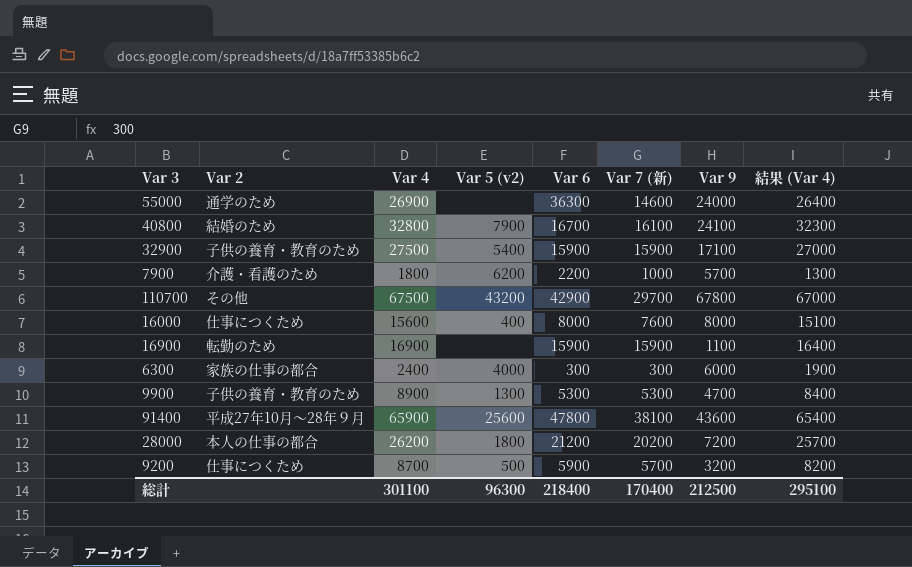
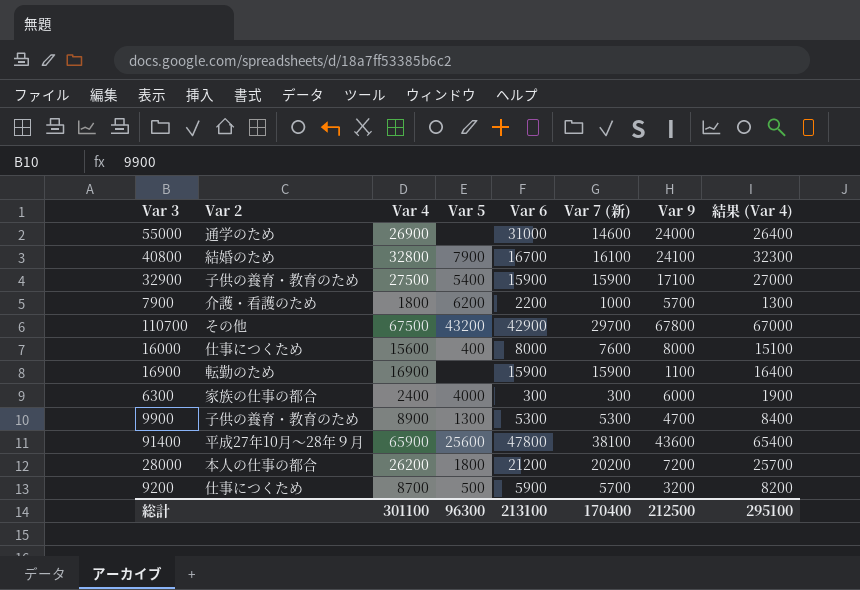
column name: Var 5 (v2) -> Var 5
55000 | Var 6: 36300 -> 31000
総計 | Var 6: 218400 -> 213100

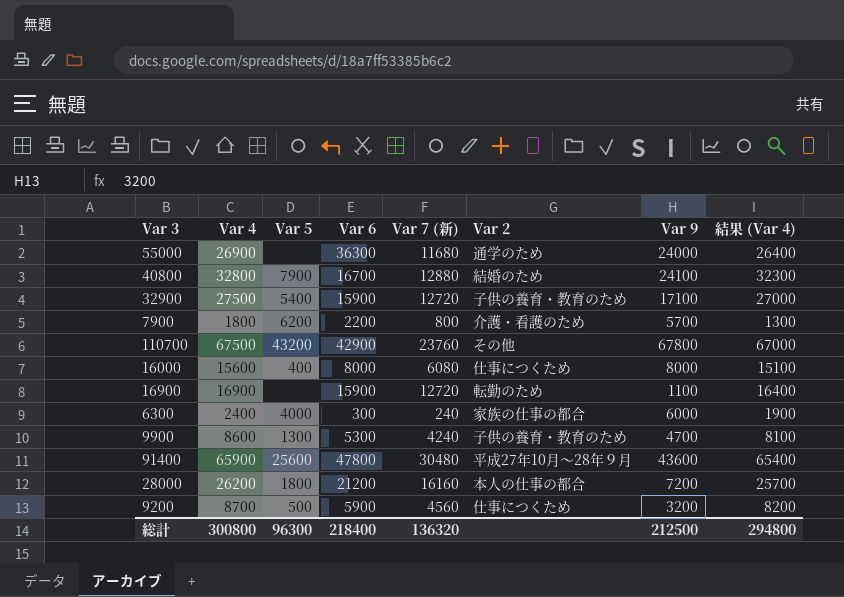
column Var 2 | position: 2 -> 6
55000 | Var 6: 31000 -> 36300
55000 | Var 7 (新): 14600 -> 11680
40800 | Var 7 (新): 16100 -> 12880
32900 | Var 7 (新): 15900 -> 12720
7900 | Var 7 (新): 1000 -> 800
110700 | Var 7 (新): 29700 -> 23760
16000 | Var 7 (新): 7600 -> 6080
16900 | Var 7 (新): 15900 -> 12720
6300 | Var 7 (新): 300 -> 240
9900 | Var 4: 8900 -> 8600
9900 | Var 7 (新): 5300 -> 4240
9900 | 結果 (Var 4): 8400 -> 8100
91400 | Var 7 (新): 38100 -> 30480
28000 | Var 7 (新): 20200 -> 16160
9200 | Var 7 (新): 5700 -> 4560
総計 | Var 4: 301100 -> 300800
総計 | Var 6: 213100 -> 218400
総計 | Var 7 (新): 170400 -> 136320
総計 | 結果 (Var 4): 295100 -> 294800

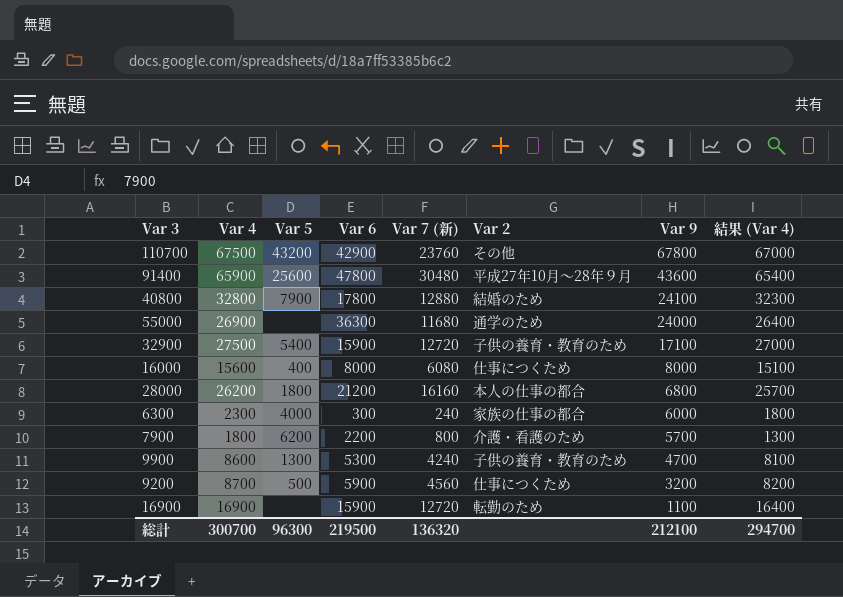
row order: none -> Var 9 descending
40800 | Var 6: 16700 -> 17800
28000 | Var 9: 7200 -> 6800
6300 | Var 4: 2400 -> 2300
6300 | 結果 (Var 4): 1900 -> 1800
総計 | Var 4: 300800 -> 300700
総計 | Var 6: 218400 -> 219500
総計 | Var 9: 212500 -> 212100
総計 | 結果 (Var 4): 294800 -> 294700

